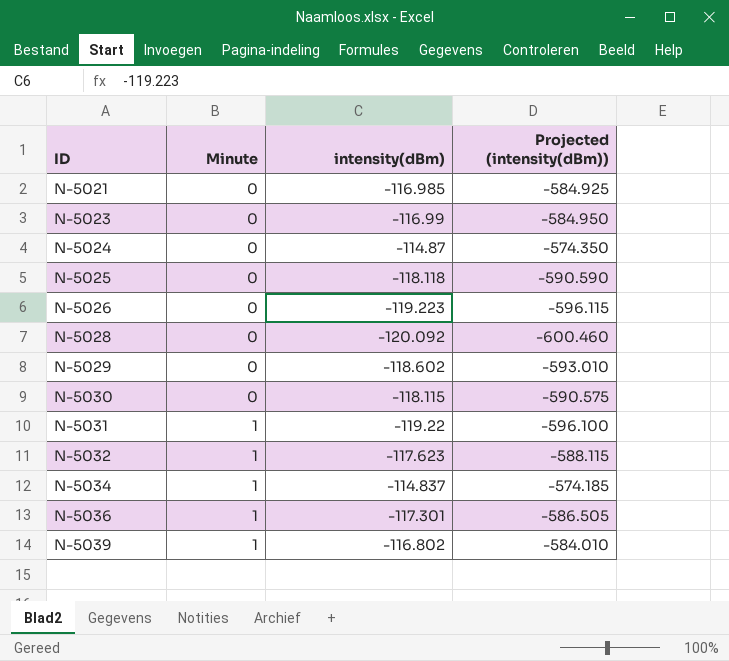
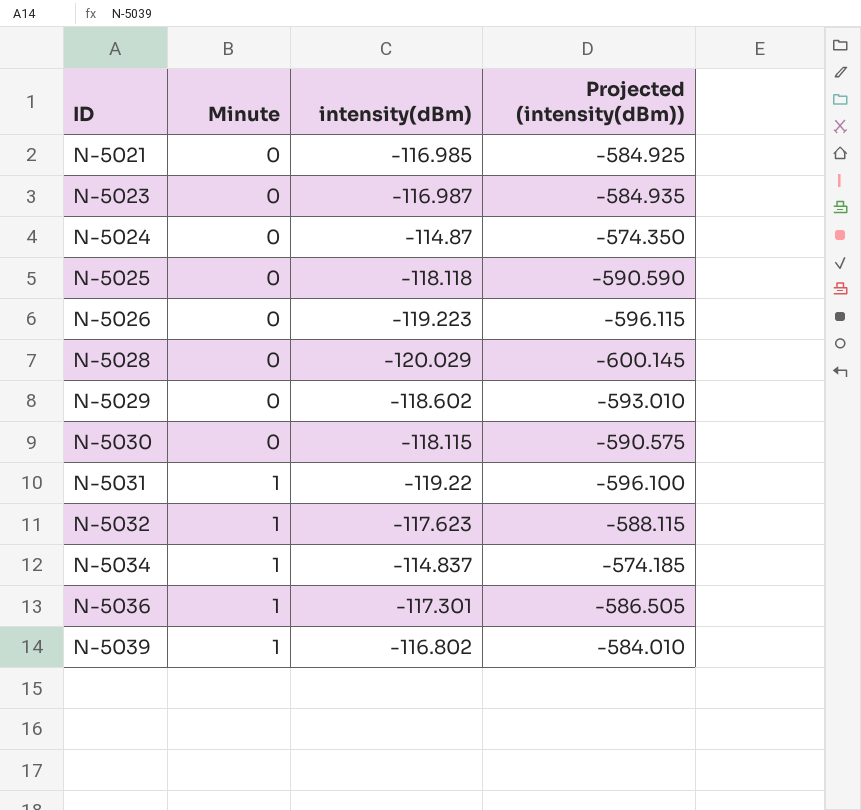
N-5023 | intensity(dBm): -116.99 -> -116.987
N-5023 | Projected (intensity(dBm)): -584.950 -> -584.935
N-5028 | intensity(dBm): -120.092 -> -120.029
N-5028 | Projected (intensity(dBm)): -600.460 -> -600.145

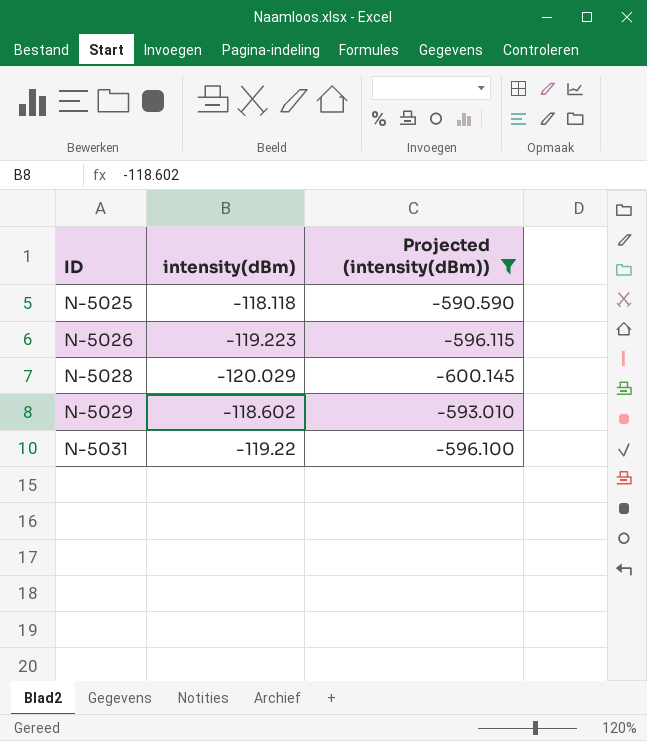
filter: none -> Projected (intensity(dBm)) <= -590.590
column Minute | position: 2 -> none

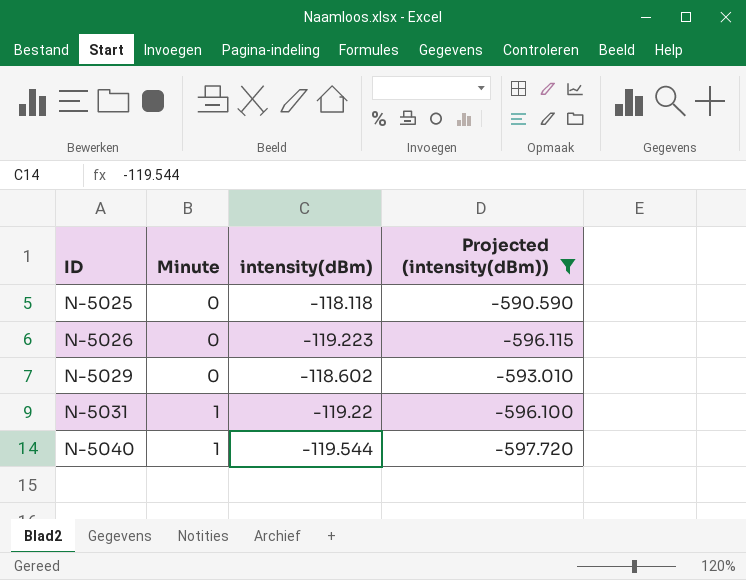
column Minute | position: none -> 2
row N-5028: -120.029 | -600.145 -> none
row N-5040: none -> 1 | -119.544 | -597.720

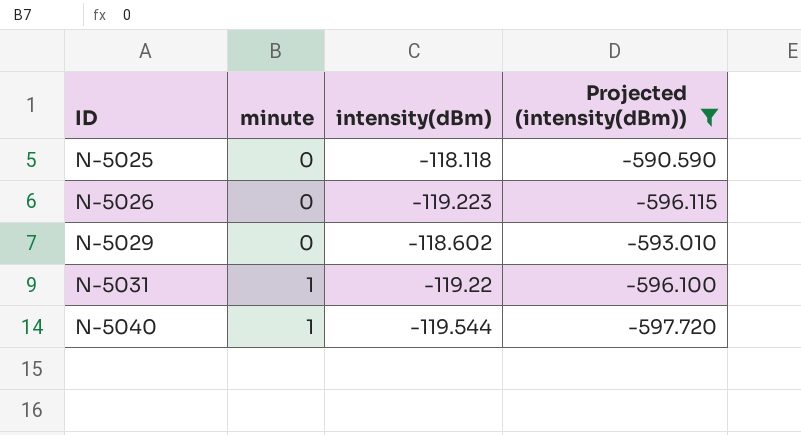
column name: Minute -> minute

